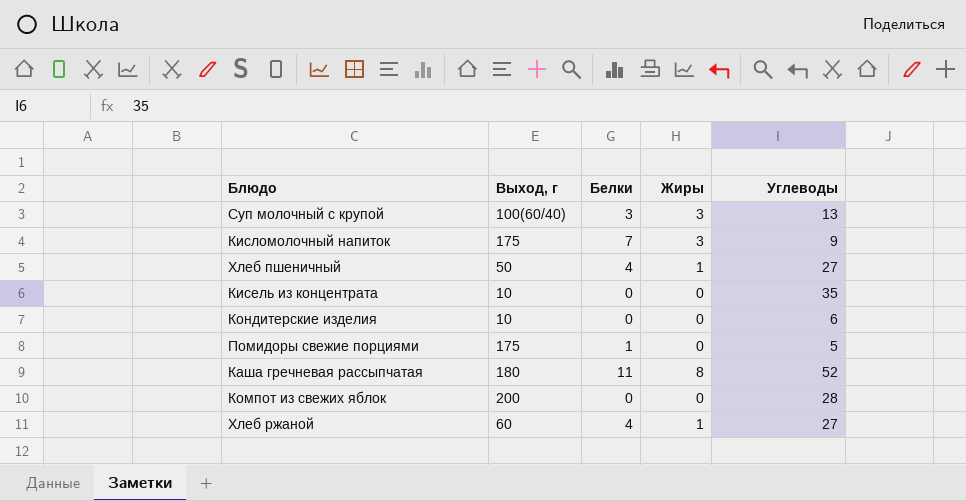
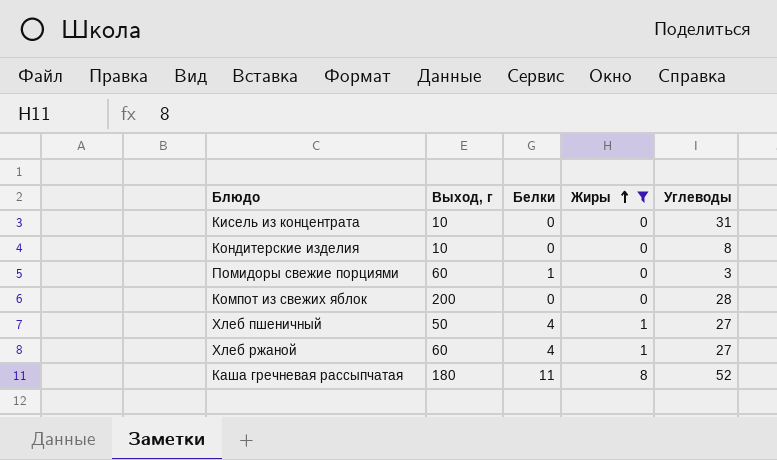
filter: none -> Жиры != 3
row order: none -> Жиры ascending
Кисель из концентрата | Углеводы: 35 -> 31
Кондитерские изделия | Углеводы: 6 -> 8
Помидоры свежие порциями | Выход, г: 175 -> 60
Помидоры свежие порциями | Углеводы: 5 -> 3

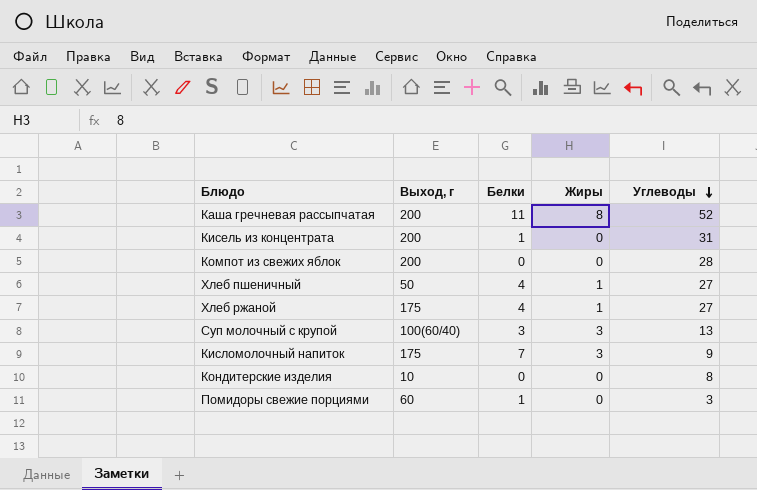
filter: Жиры != 3 -> none
row order: Жиры ascending -> Углеводы descending
Каша гречневая рассыпчатая | Выход, г: 180 -> 200
Кисель из концентрата | Выход, г: 10 -> 200
Кисель из концентрата | Белки: 0 -> 1
Хлеб ржаной | Выход, г: 60 -> 175

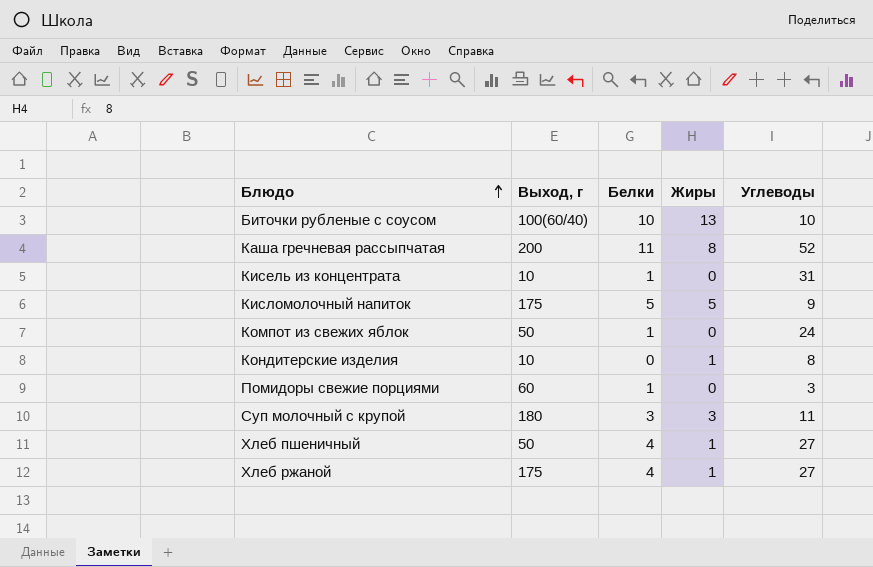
row order: Углеводы descending -> Блюдо ascending
row Биточки рубленые с соусом: none -> 100(60/40) | 10 | 13 | 10
Кисель из концентрата | Выход, г: 200 -> 10
Кисломолочный напиток | Белки: 7 -> 5
Кисломолочный напиток | Жиры: 3 -> 5
Компот из свежих яблок | Выход, г: 200 -> 50
Компот из свежих яблок | Белки: 0 -> 1
Компот из свежих яблок | Углеводы: 28 -> 24
Кондитерские изделия | Жиры: 0 -> 1
Суп молочный с крупой | Выход, г: 100(60/40) -> 180
Суп молочный с крупой | Углеводы: 13 -> 11

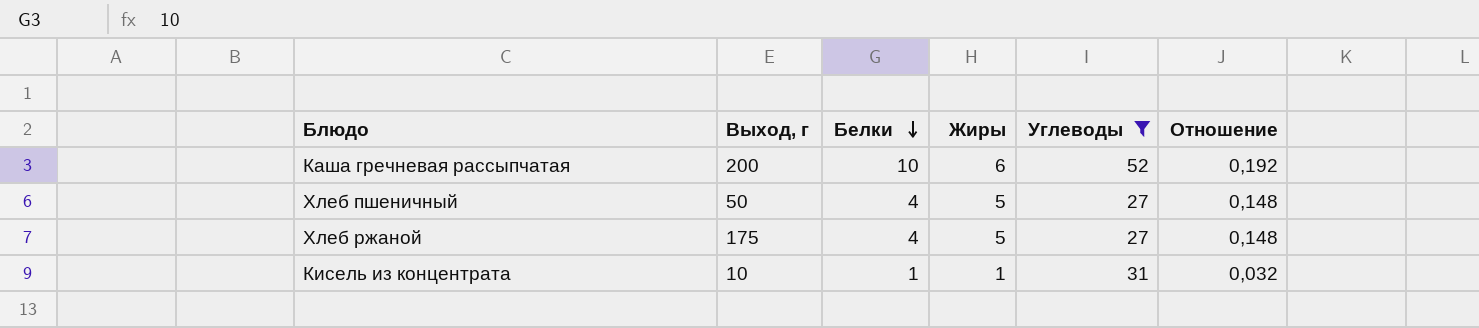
filter: none -> Углеводы >= 27
row order: Блюдо ascending -> Белки descending
column Отношение | formula: none -> [Белки] / [Углеводы]
Каша гречневая рассыпчатая | Белки: 11 -> 10
Каша гречневая рассыпчатая | Жиры: 8 -> 6
Хлеб пшеничный | Жиры: 1 -> 5
Хлеб ржаной | Жиры: 1 -> 5
Кисель из концентрата | Жиры: 0 -> 1

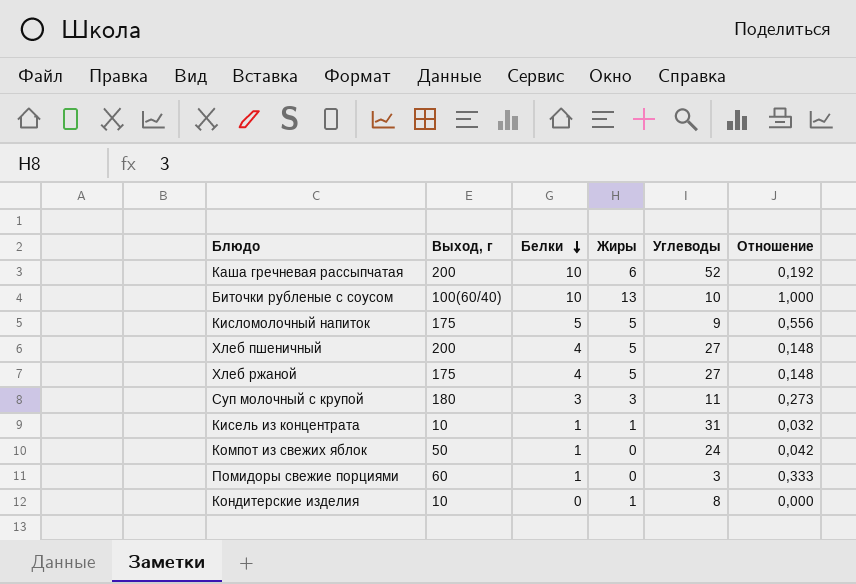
filter: Углеводы >= 27 -> none
Хлеб пшеничный | Выход, г: 50 -> 200

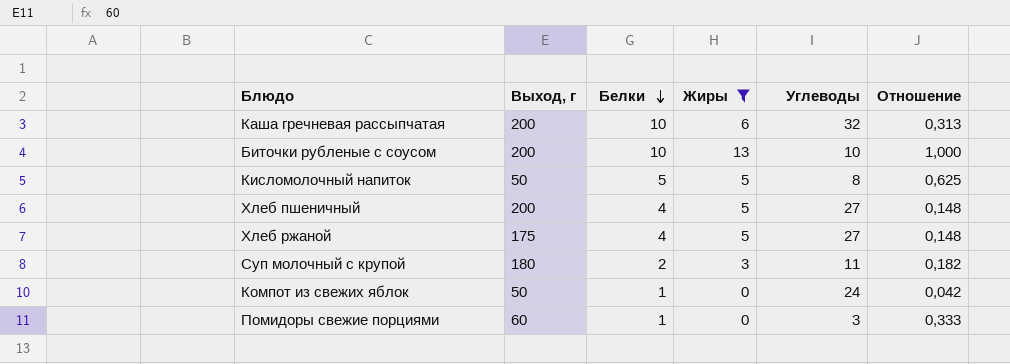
filter: none -> Жиры != 1
Каша гречневая рассыпчатая | Углеводы: 52 -> 32
Каша гречневая рассыпчатая | Отношение: 0,192 -> 0,313
Биточки рубленые с соусом | Выход, г: 100(60/40) -> 200
Кисломолочный напиток | Выход, г: 175 -> 50
Кисломолочный напиток | Углеводы: 9 -> 8
Кисломолочный напиток | Отношение: 0,556 -> 0,625
Суп молочный с крупой | Белки: 3 -> 2
Суп молочный с крупой | Отношение: 0,273 -> 0,182

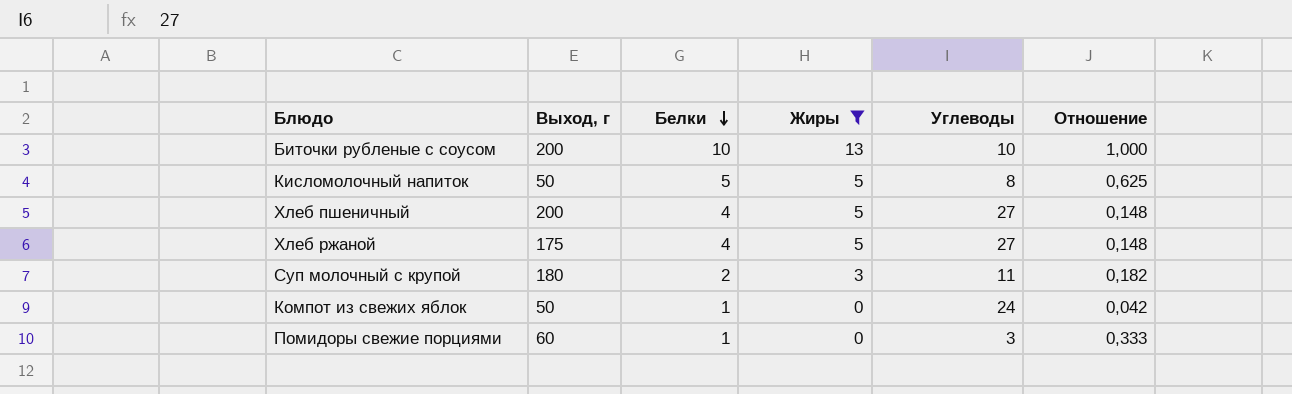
row Каша гречневая рассыпчатая: 200 | 10 | 6 | 32 | 0,313 -> none

